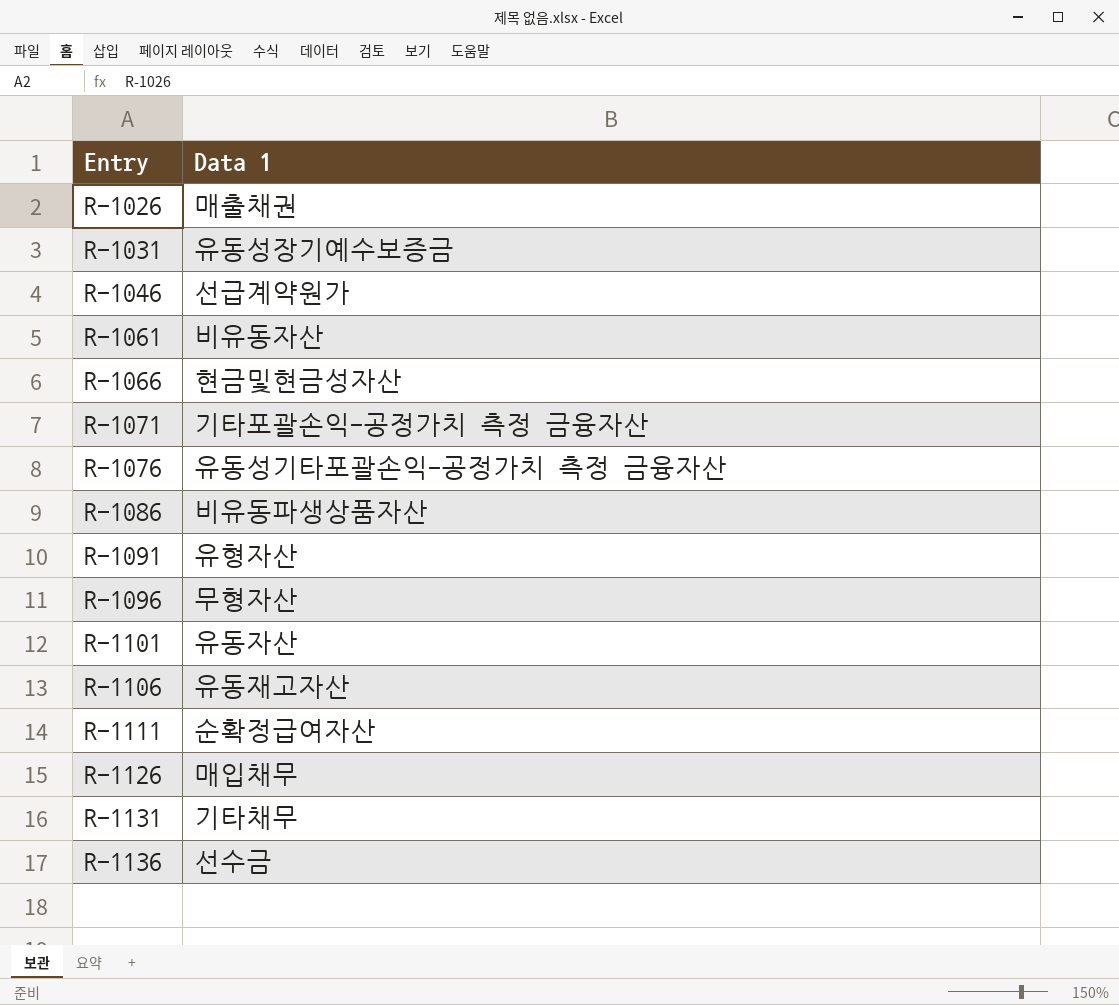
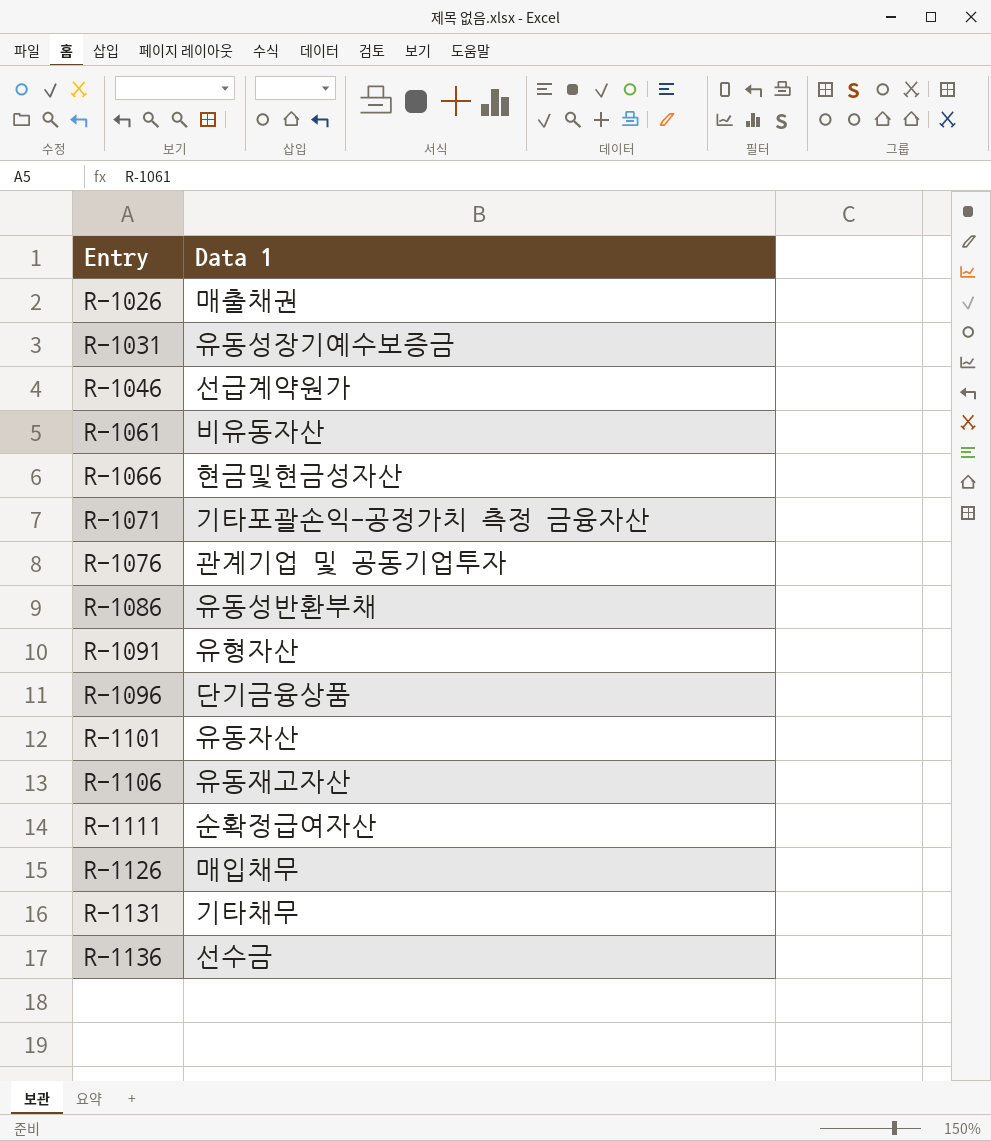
R-1076 | Data 1: 유동성기타포괄손익-공정가치 측정 금융자산 -> 관계기업 및 공동기업투자
R-1086 | Data 1: 비유동파생상품자산 -> 유동성반환부채
R-1096 | Data 1: 무형자산 -> 단기금융상품

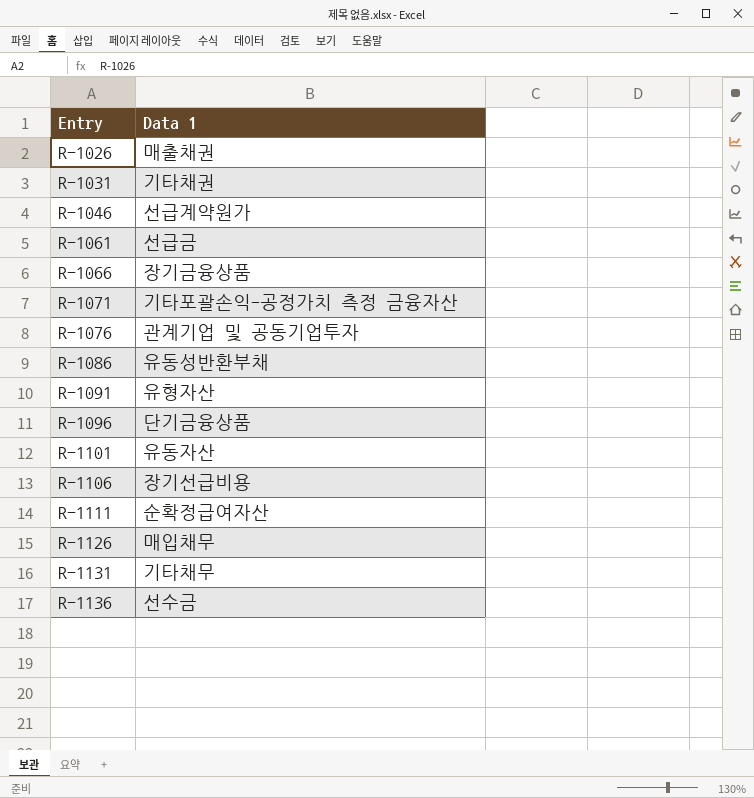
R-1031 | Data 1: 유동성장기예수보증금 -> 기타채권
R-1061 | Data 1: 비유동자산 -> 선급금
R-1066 | Data 1: 현금및현금성자산 -> 장기금융상품
R-1106 | Data 1: 유동재고자산 -> 장기선급비용

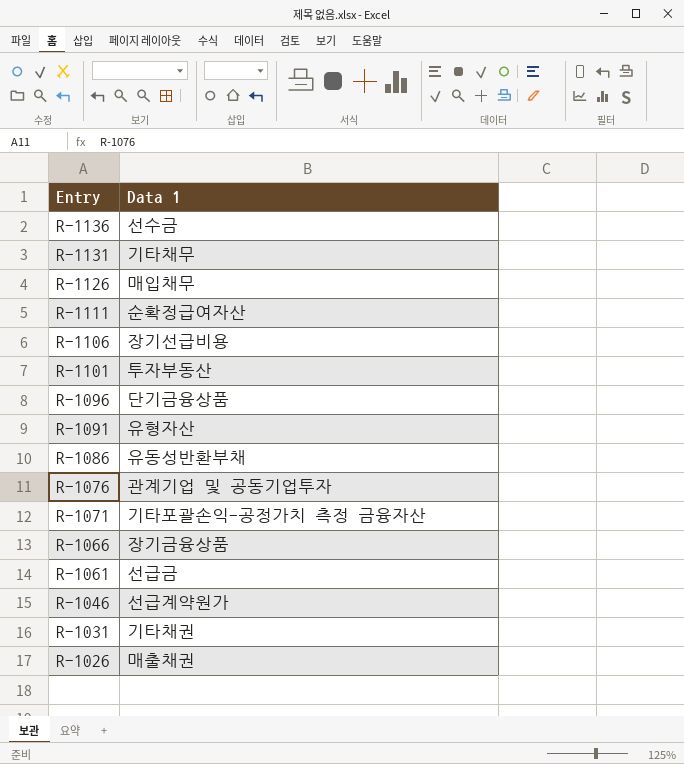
row order: Entry ascending -> Entry descending
R-1101 | Data 1: 유동자산 -> 투자부동산

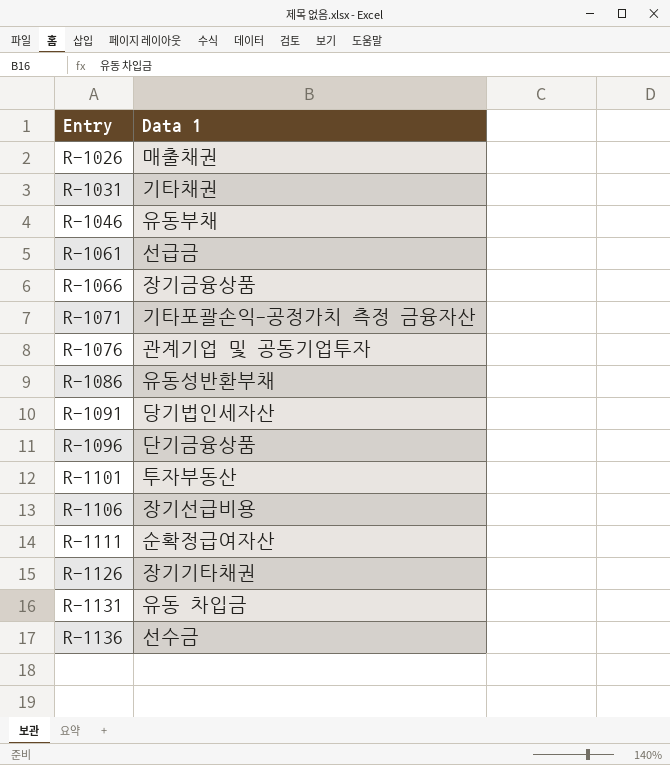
row order: Entry descending -> Entry ascending
R-1046 | Data 1: 선급계약원가 -> 유동부채
R-1091 | Data 1: 유형자산 -> 당기법인세자산
R-1126 | Data 1: 매입채무 -> 장기기타채권
R-1131 | Data 1: 기타채무 -> 유동 차입금

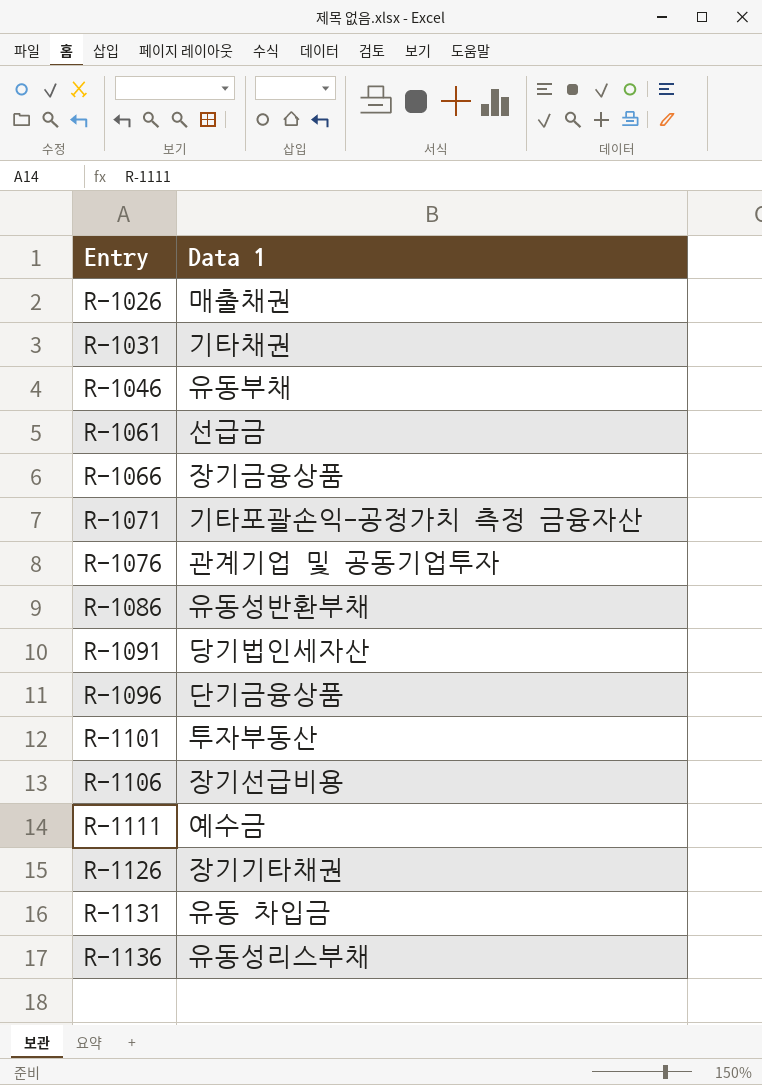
R-1111 | Data 1: 순확정급여자산 -> 예수금
R-1136 | Data 1: 선수금 -> 유동성리스부채

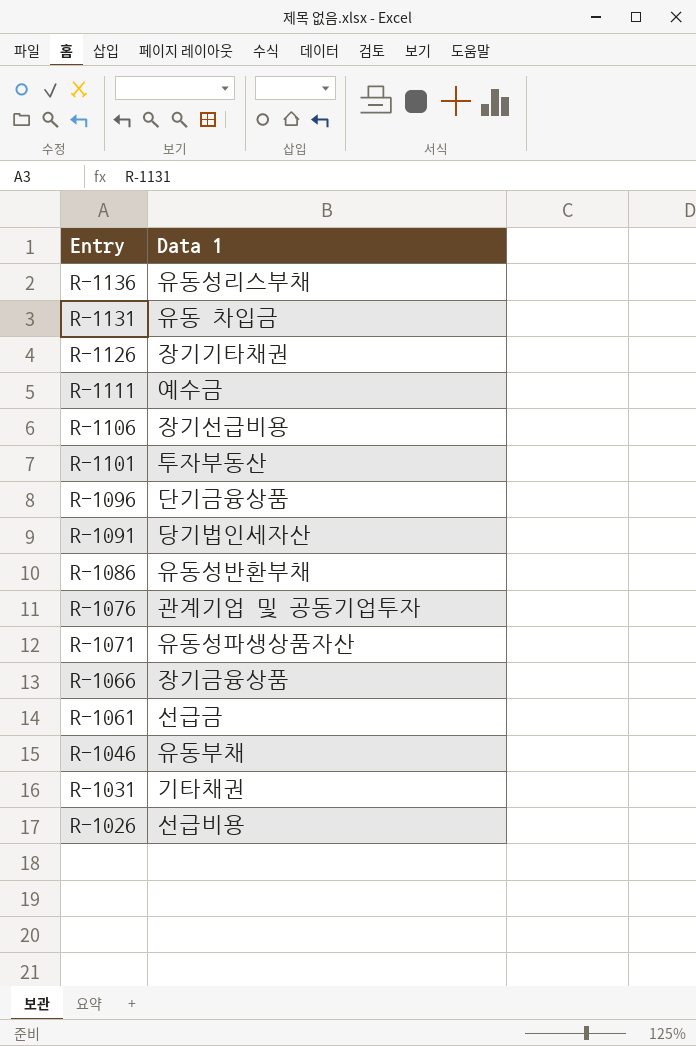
row order: Entry ascending -> Entry descending
R-1071 | Data 1: 기타포괄손익-공정가치 측정 금융자산 -> 유동성파생상품자산
R-1026 | Data 1: 매출채권 -> 선급비용

